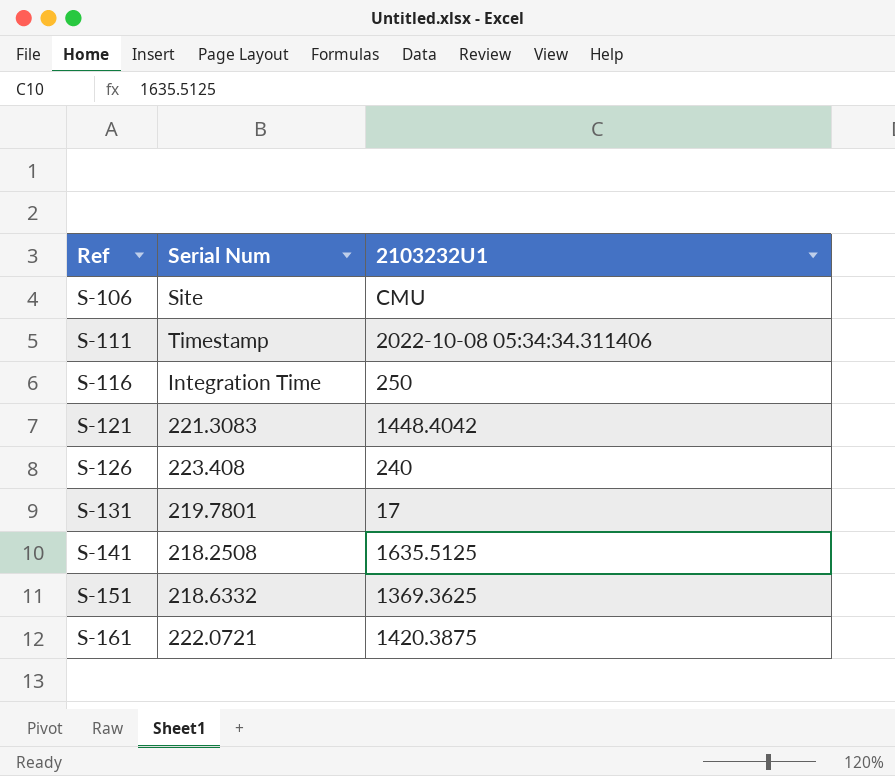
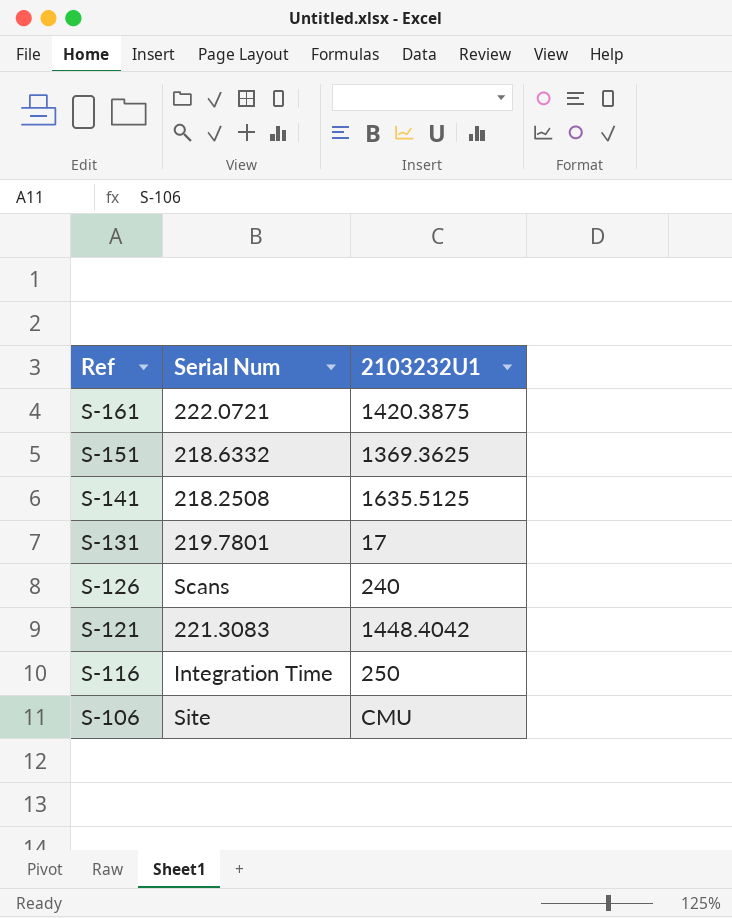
row order: Ref ascending -> Ref descending
row S-111: Timestamp | 2022-10-08 05:34:34.311406 -> none
S-126 | Serial Num: 223.408 -> Scans

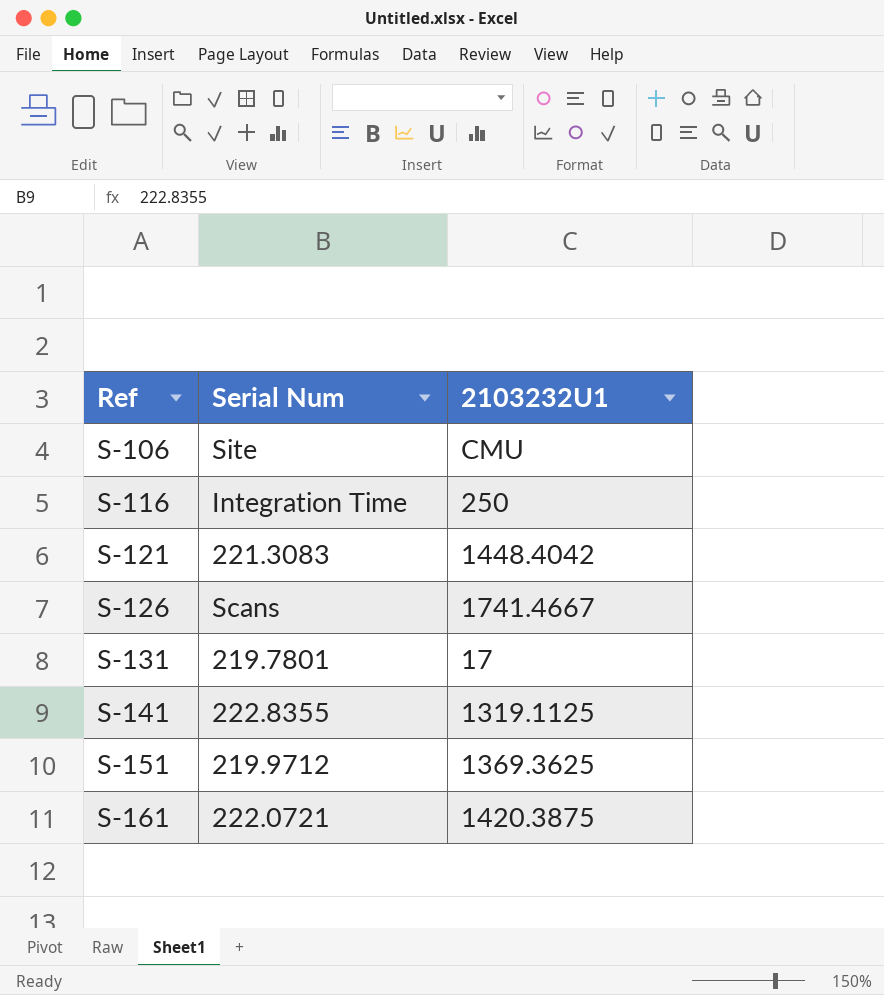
row order: Ref descending -> Ref ascending
S-126 | 2103232U1: 240 -> 1741.4667
S-141 | Serial Num: 218.2508 -> 222.8355
S-141 | 2103232U1: 1635.5125 -> 1319.1125
S-151 | Serial Num: 218.6332 -> 219.9712

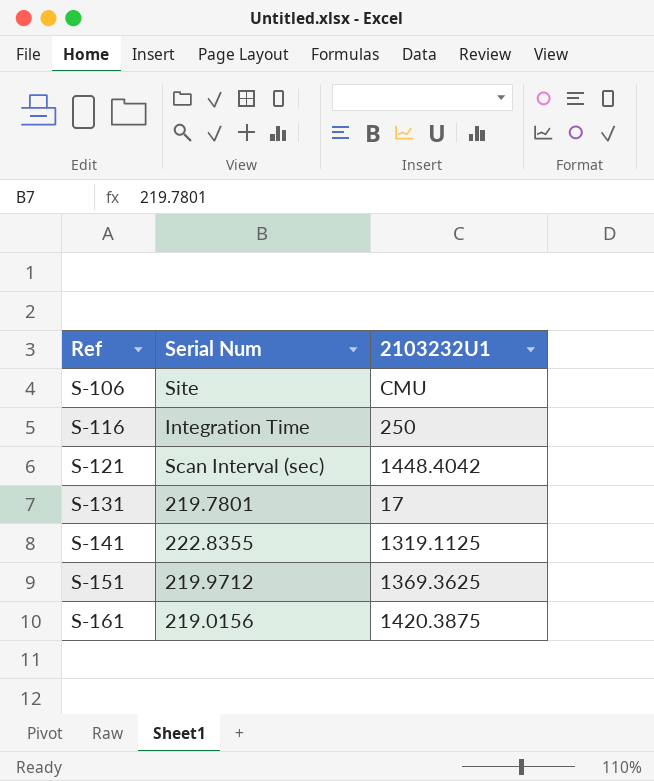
row S-126: Scans | 1741.4667 -> none
S-121 | Serial Num: 221.3083 -> Scan Interval (sec)
S-161 | Serial Num: 222.0721 -> 219.0156

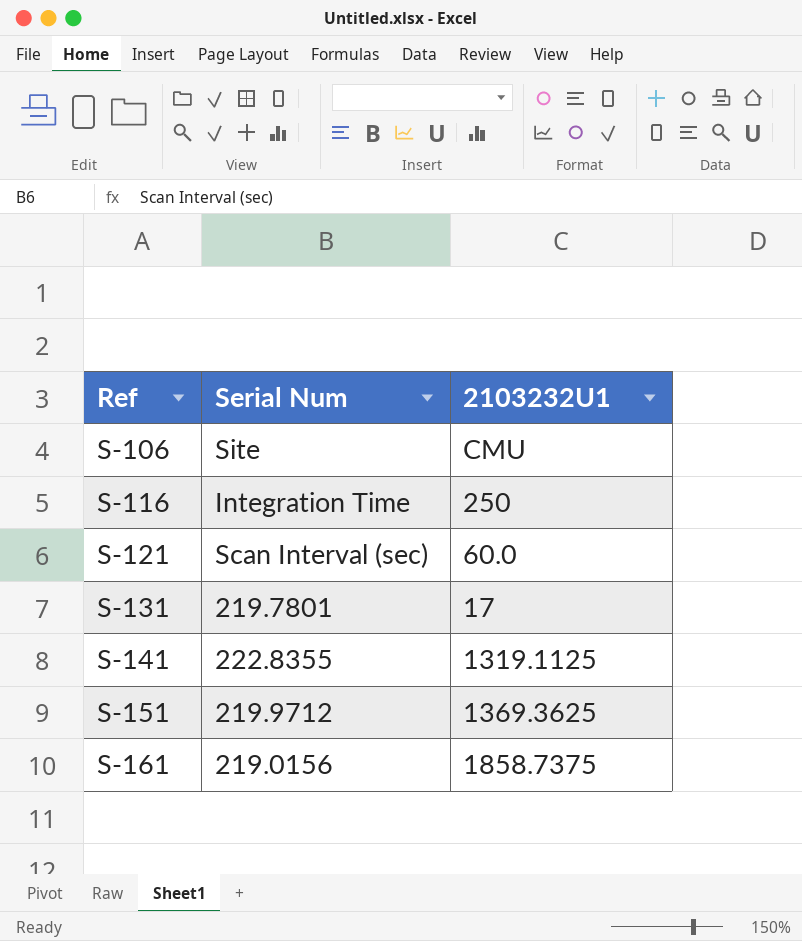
S-121 | 2103232U1: 1448.4042 -> 60.0
S-161 | 2103232U1: 1420.3875 -> 1858.7375

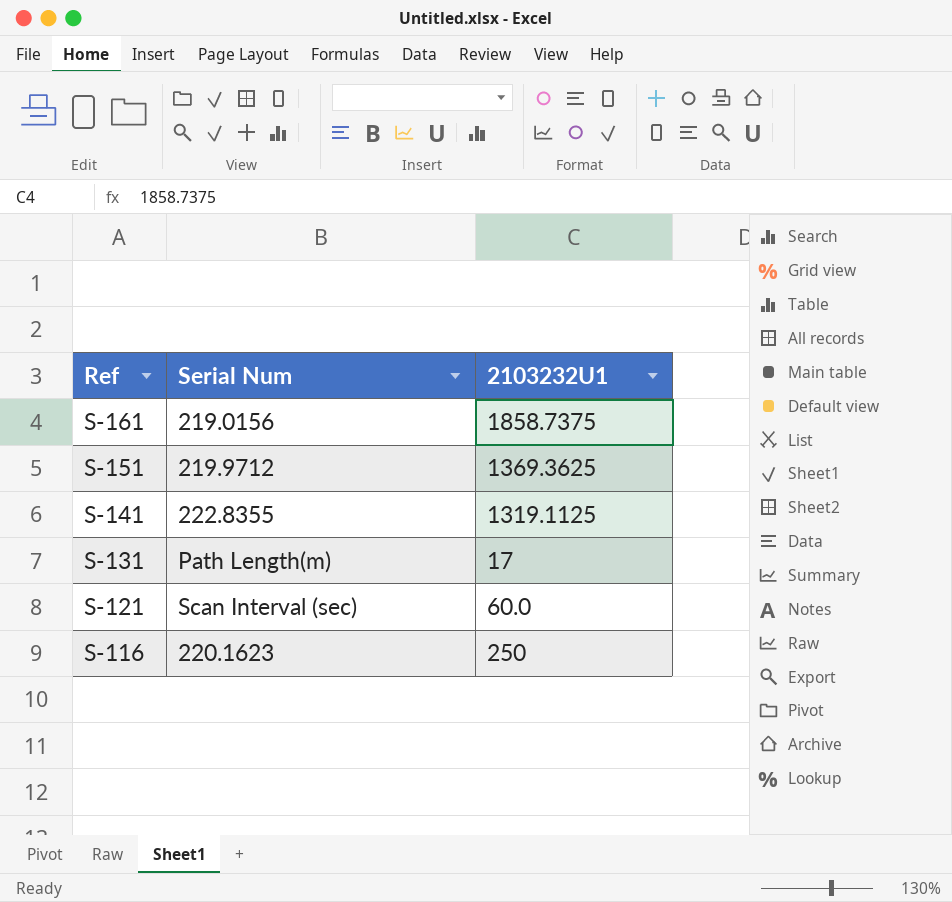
row order: Ref ascending -> Ref descending
row S-106: Site | CMU -> none
S-131 | Serial Num: 219.7801 -> Path Length(m)
S-116 | Serial Num: Integration Time -> 220.1623

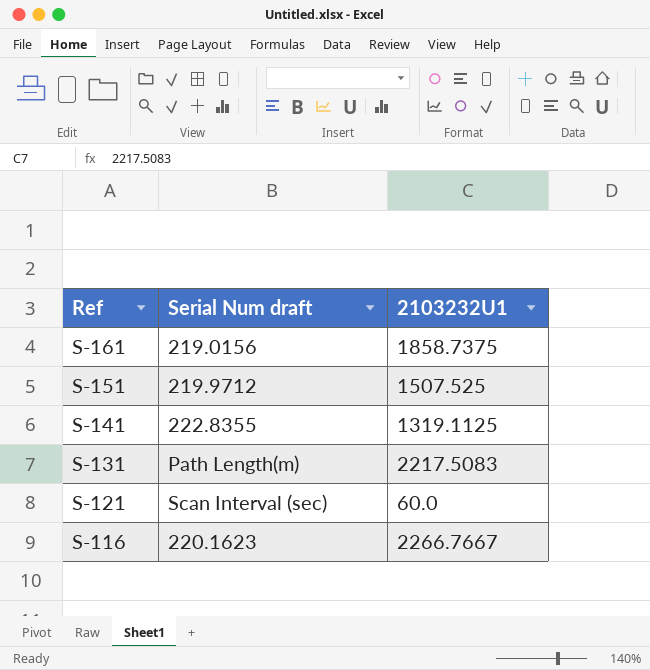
column name: Serial Num -> Serial Num draft
S-151 | 2103232U1: 1369.3625 -> 1507.525
S-131 | 2103232U1: 17 -> 2217.5083
S-116 | 2103232U1: 250 -> 2266.7667

